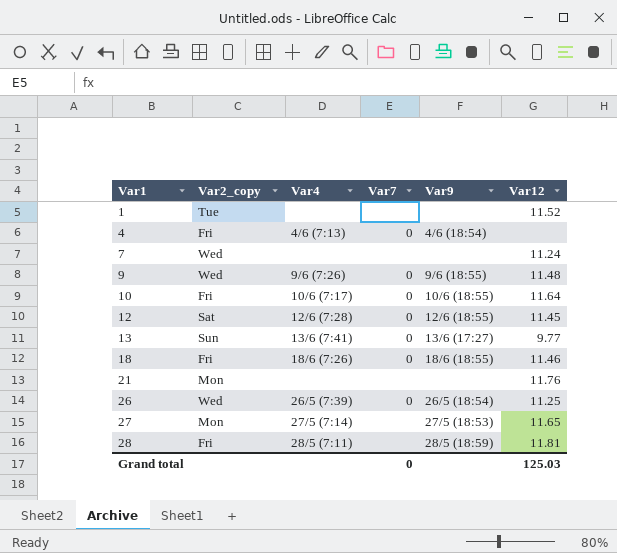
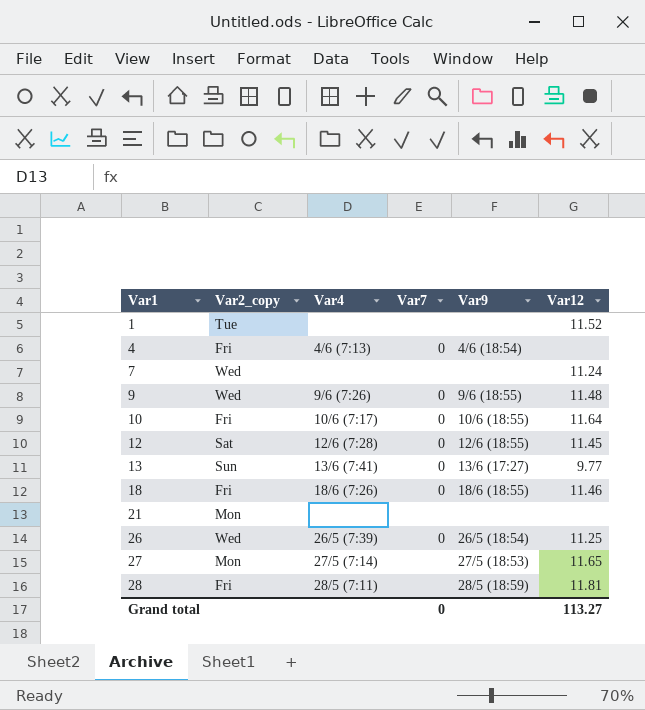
21 | Var12: 11.76 -> none
Grand total | Var12: 125.03 -> 113.27

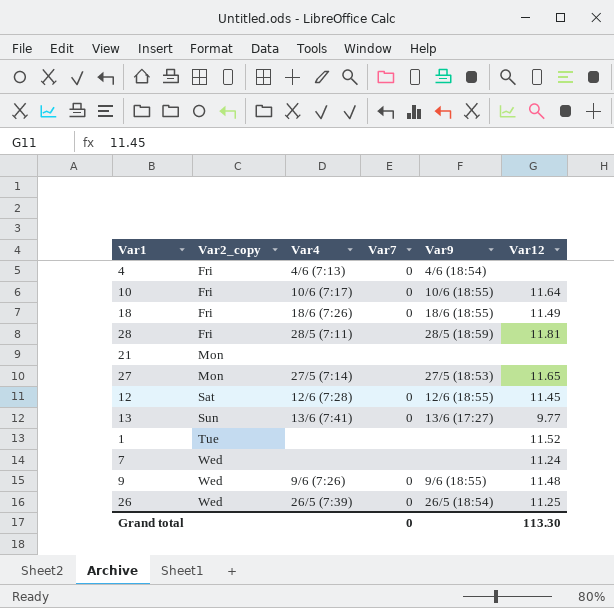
row order: Var1 ascending -> Var2_copy ascending
18 | Var12: 11.46 -> 11.49
Grand total | Var12: 113.27 -> 113.30

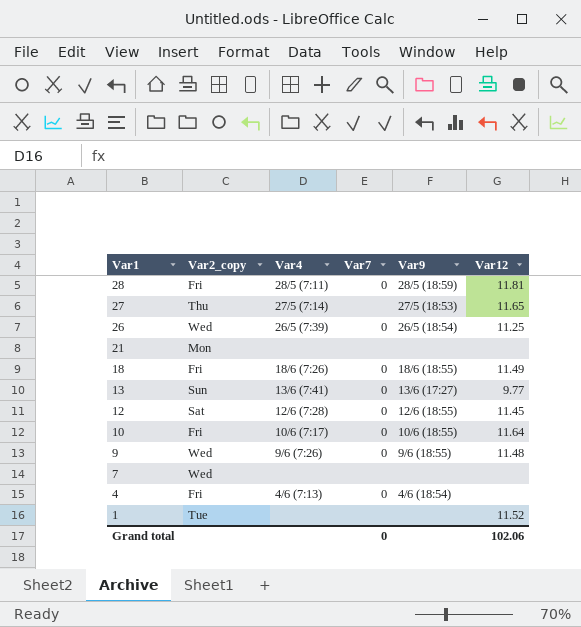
row order: Var2_copy ascending -> Var1 descending
28 | Var7: none -> 0
27 | Var2_copy: Mon -> Thu
7 | Var12: 11.24 -> none
Grand total | Var12: 113.30 -> 102.06

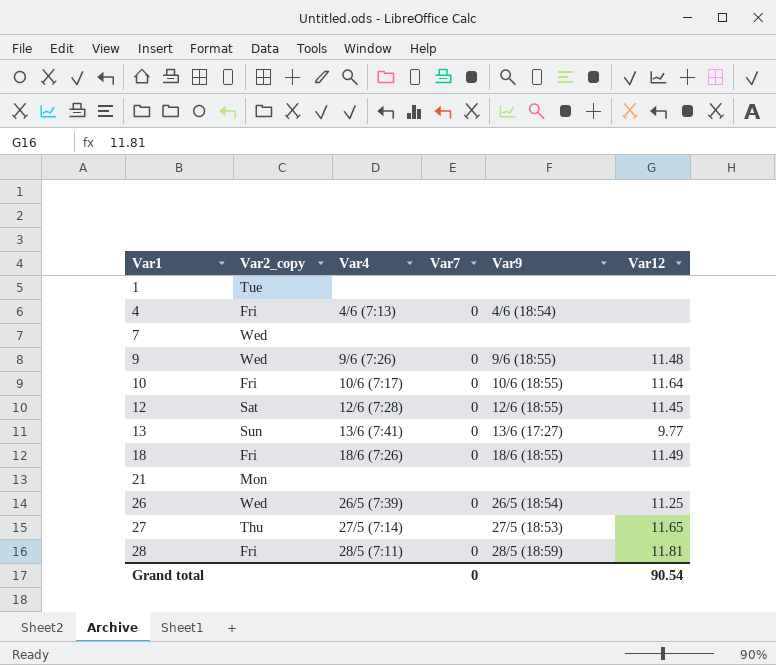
row order: Var1 descending -> Var1 ascending
1 | Var12: 11.52 -> none
Grand total | Var12: 102.06 -> 90.54

